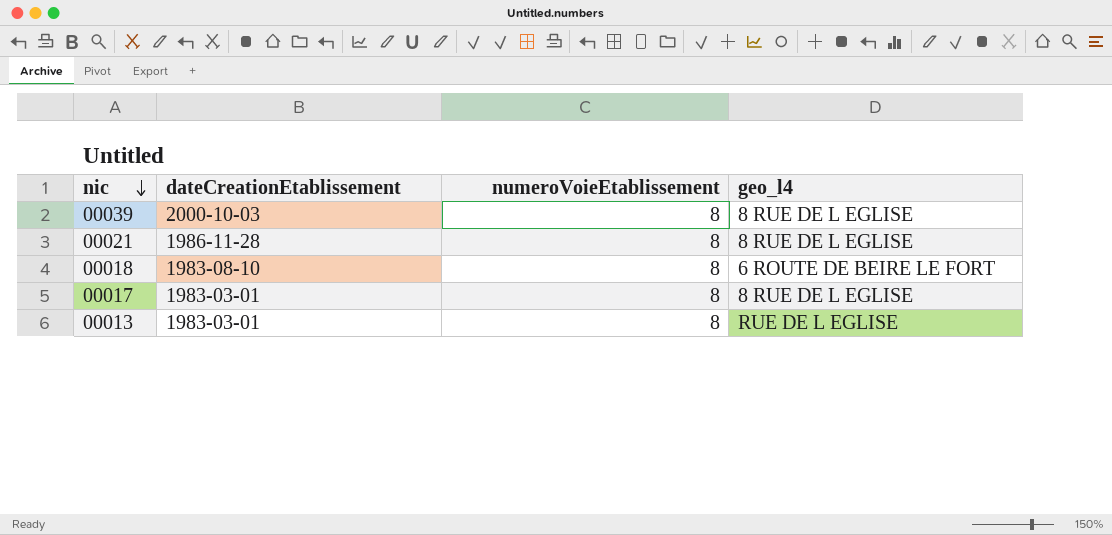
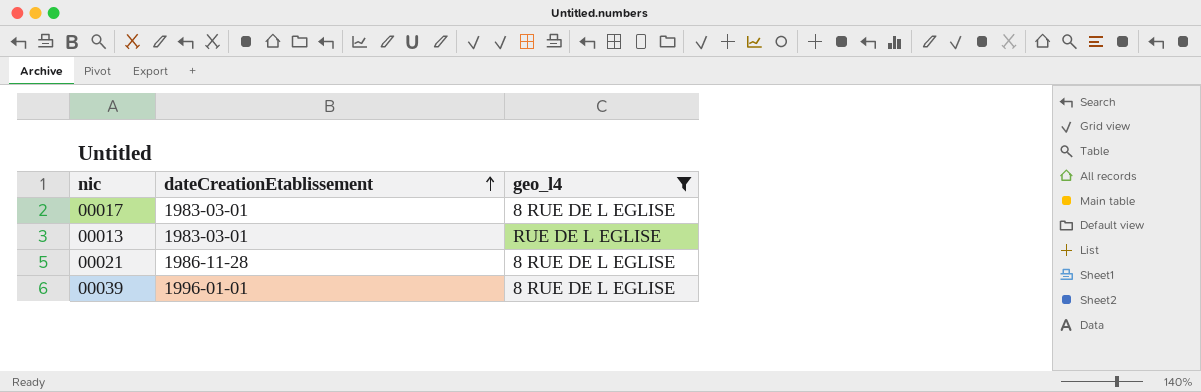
filter: none -> geo_l4 != 6 ROUTE DE BEIRE LE FORT
row order: nic descending -> dateCreationEtablissement ascending
column numeroVoieEtablissement | position: 3 -> none
00039 | dateCreationEtablissement: 2000-10-03 -> 1996-01-01

